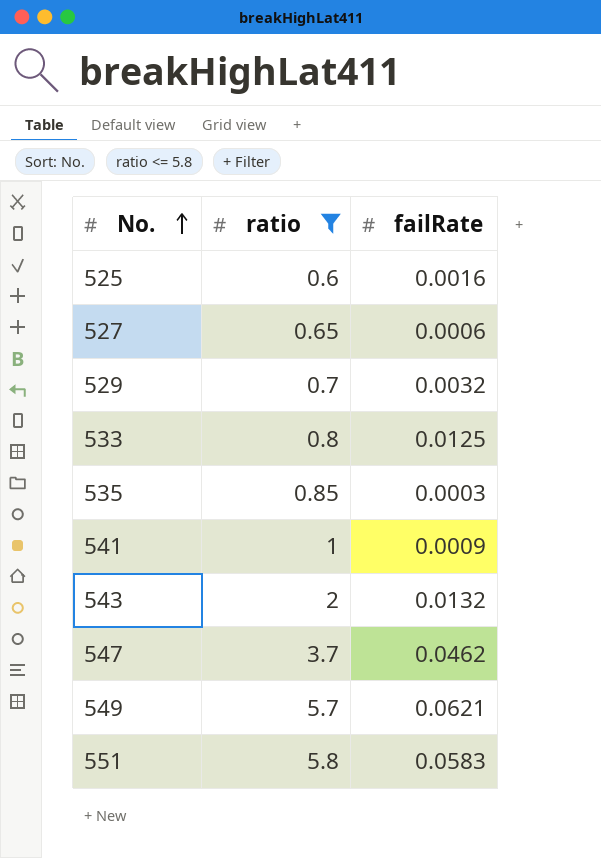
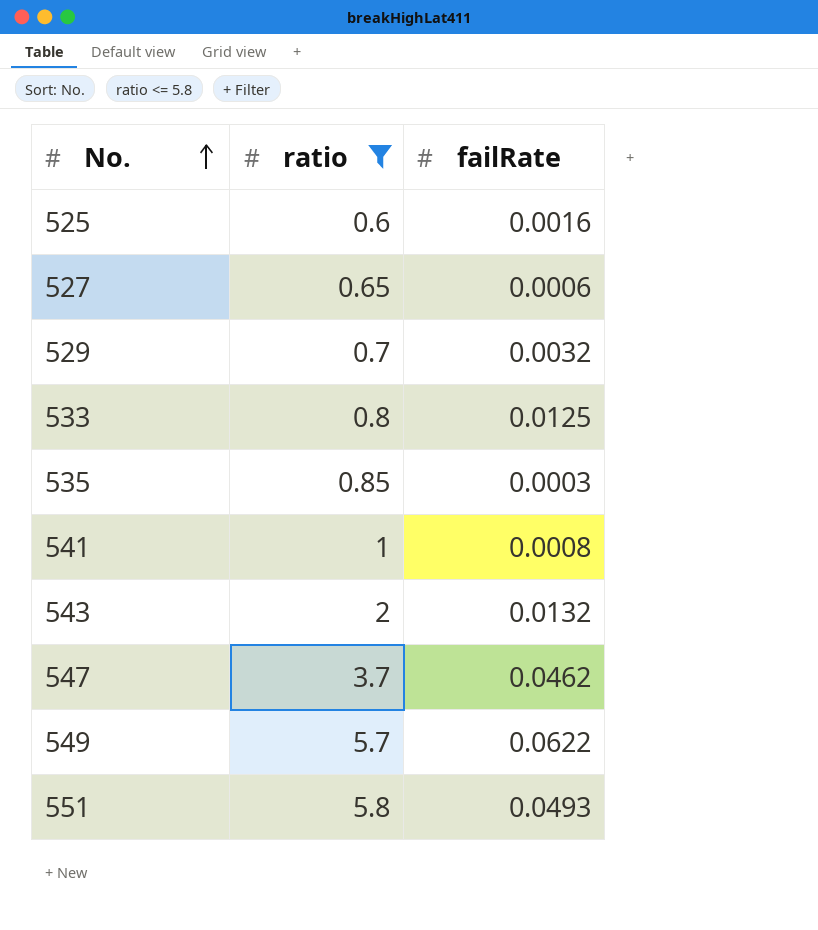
541 | failRate: 0.0009 -> 0.0008
549 | failRate: 0.0621 -> 0.0622
551 | failRate: 0.0583 -> 0.0493

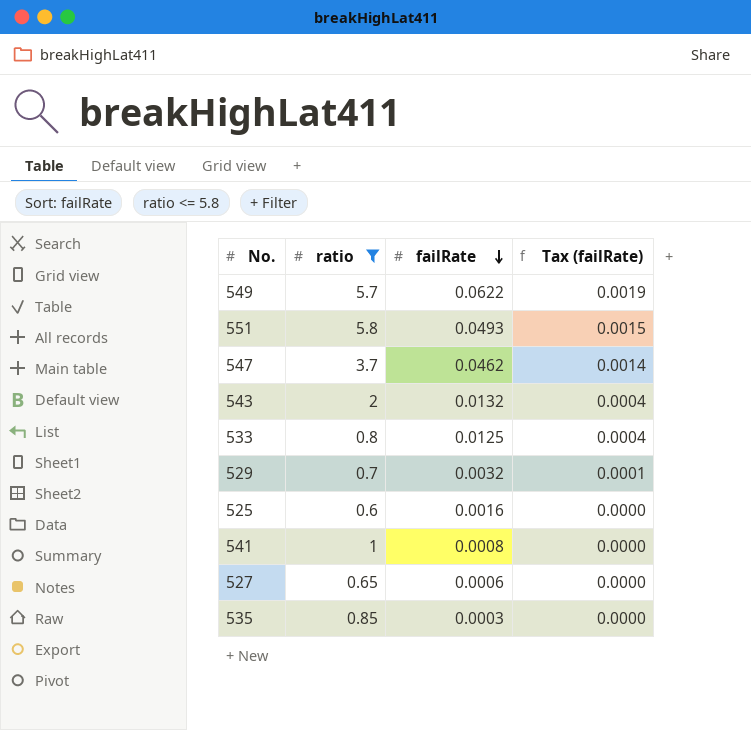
row order: No. ascending -> failRate descending
column Tax (failRate) | formula: none -> [failRate] * 0.03

